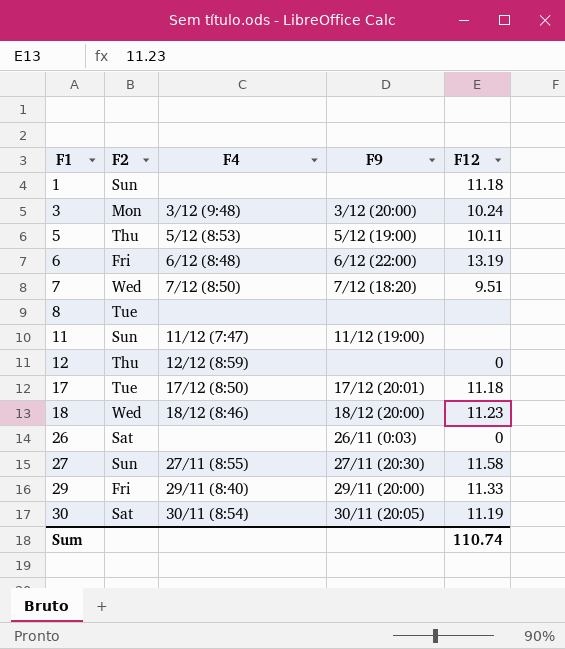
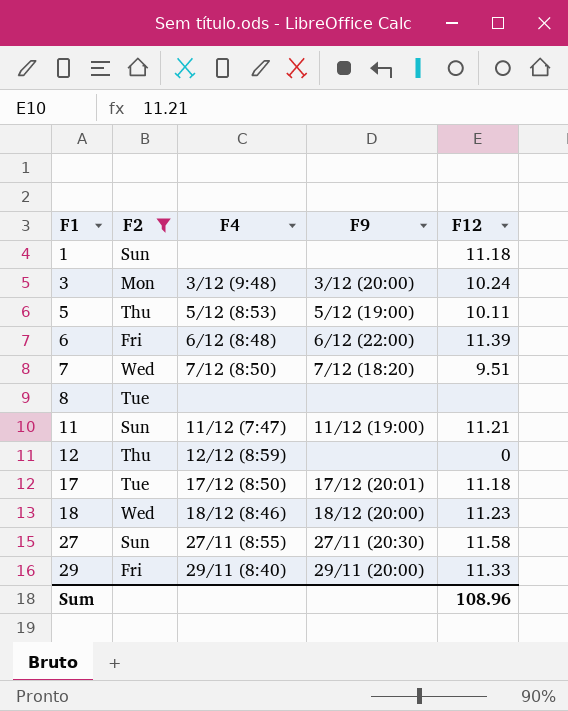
filter: none -> F2 != Sat
6 | F12: 13.19 -> 11.39
11 | F12: none -> 11.21
Sum | F12: 110.74 -> 108.96

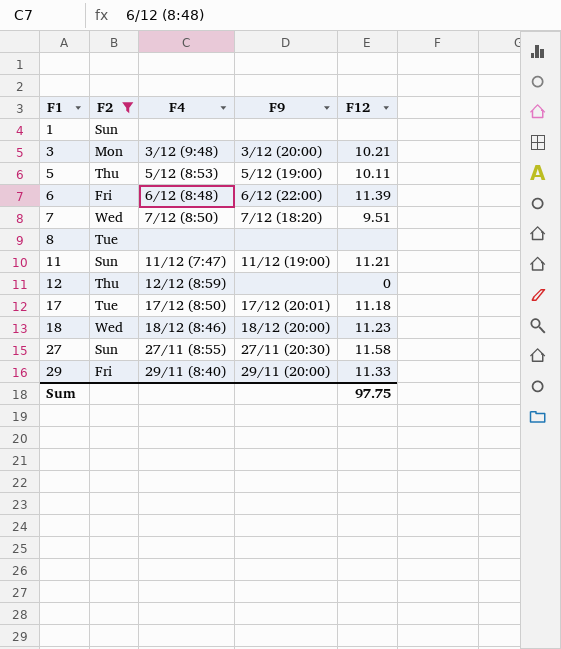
1 | F12: 11.18 -> none
3 | F12: 10.24 -> 10.21
Sum | F12: 108.96 -> 97.75

